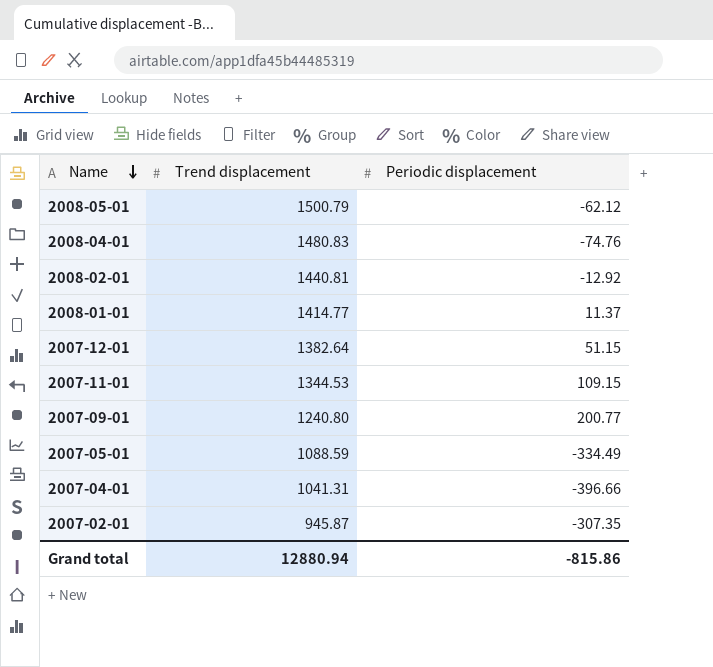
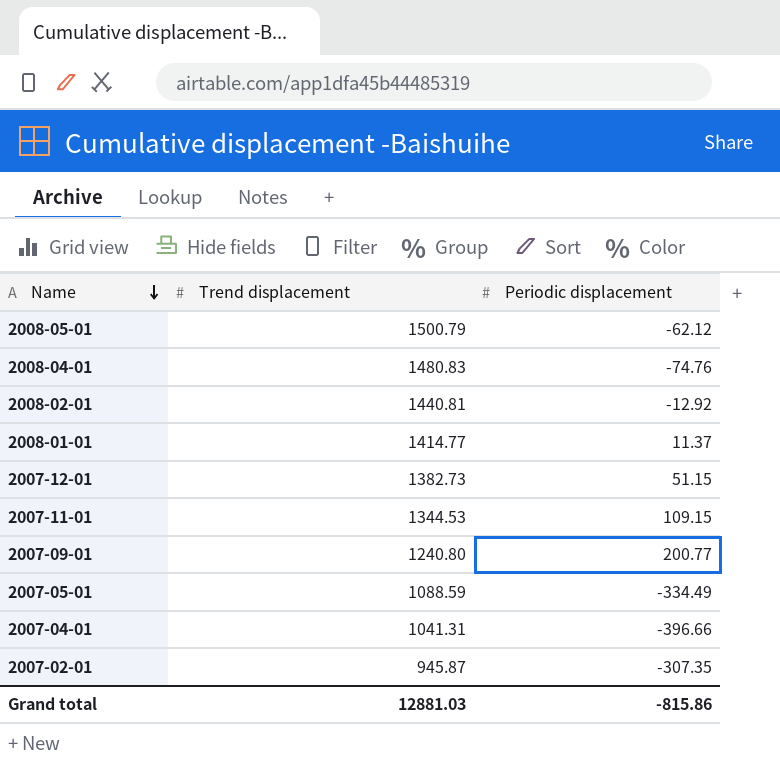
2007-12-01 | Trend displacement: 1382.64 -> 1382.73
Grand total | Trend displacement: 12880.94 -> 12881.03

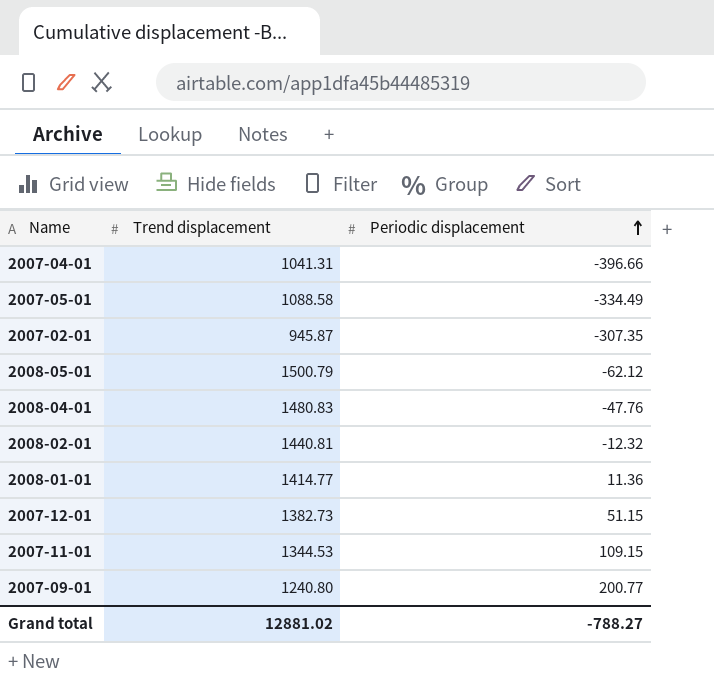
row order: Name descending -> Periodic displacement ascending
2007-05-01 | Trend displacement: 1088.59 -> 1088.58
2008-04-01 | Periodic displacement: -74.76 -> -47.76
2008-02-01 | Periodic displacement: -12.92 -> -12.32
2008-01-01 | Periodic displacement: 11.37 -> 11.36
Grand total | Trend displacement: 12881.03 -> 12881.02
Grand total | Periodic displacement: -815.86 -> -788.27

